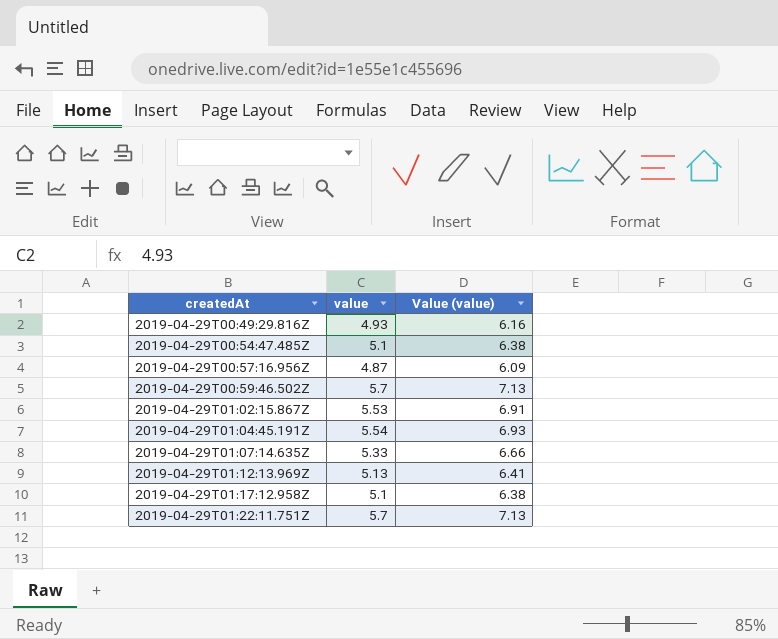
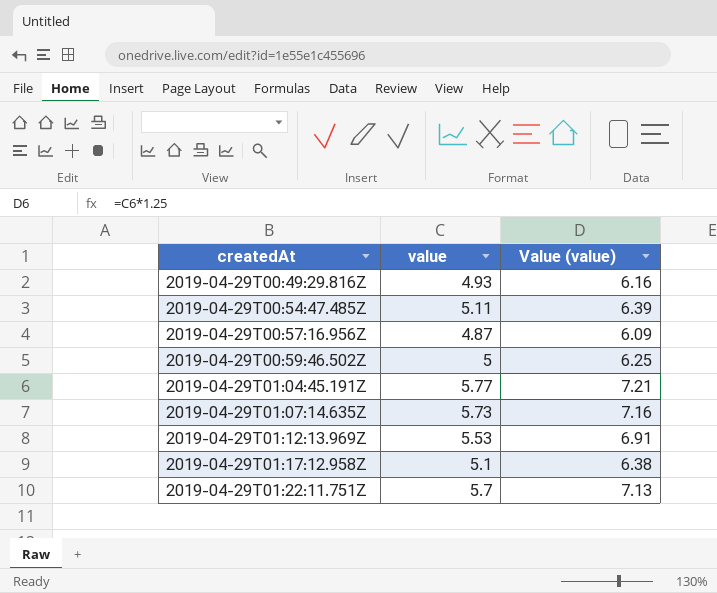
row 2019-04-29T01:02:15.867Z: 5.53 | 6.91 -> none
2019-04-29T00:54:47.485Z | value: 5.1 -> 5.11
2019-04-29T00:54:47.485Z | Value (value): 6.38 -> 6.39
2019-04-29T00:59:46.502Z | value: 5.7 -> 5
2019-04-29T00:59:46.502Z | Value (value): 7.13 -> 6.25
2019-04-29T01:04:45.191Z | value: 5.54 -> 5.77
2019-04-29T01:04:45.191Z | Value (value): 6.93 -> 7.21
2019-04-29T01:07:14.635Z | value: 5.33 -> 5.73
2019-04-29T01:07:14.635Z | Value (value): 6.66 -> 7.16
2019-04-29T01:12:13.969Z | value: 5.13 -> 5.53
2019-04-29T01:12:13.969Z | Value (value): 6.41 -> 6.91

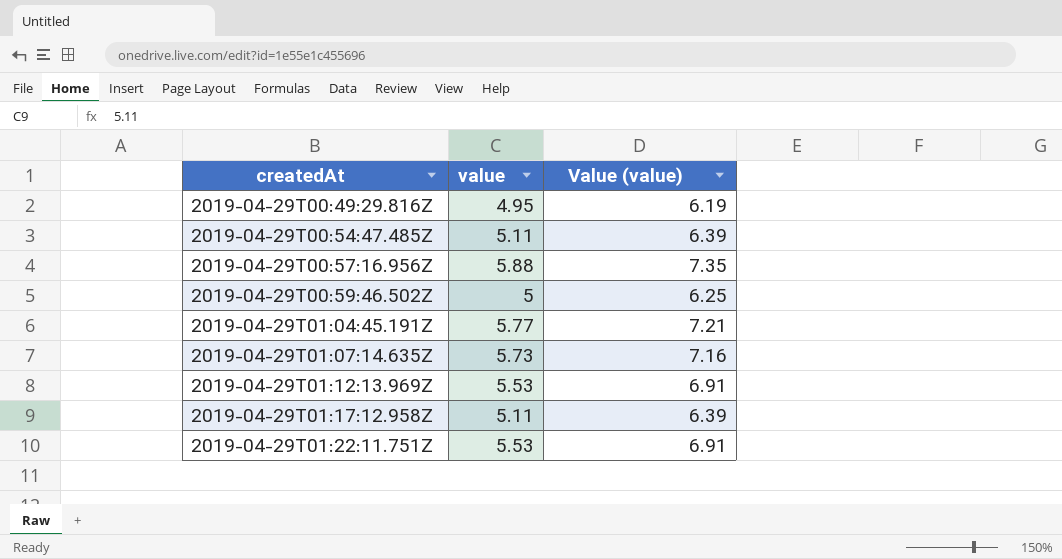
2019-04-29T00:49:29.816Z | value: 4.93 -> 4.95
2019-04-29T00:49:29.816Z | Value (value): 6.16 -> 6.19
2019-04-29T00:57:16.956Z | value: 4.87 -> 5.88
2019-04-29T00:57:16.956Z | Value (value): 6.09 -> 7.35
2019-04-29T01:17:12.958Z | value: 5.1 -> 5.11
2019-04-29T01:17:12.958Z | Value (value): 6.38 -> 6.39
2019-04-29T01:22:11.751Z | value: 5.7 -> 5.53
2019-04-29T01:22:11.751Z | Value (value): 7.13 -> 6.91

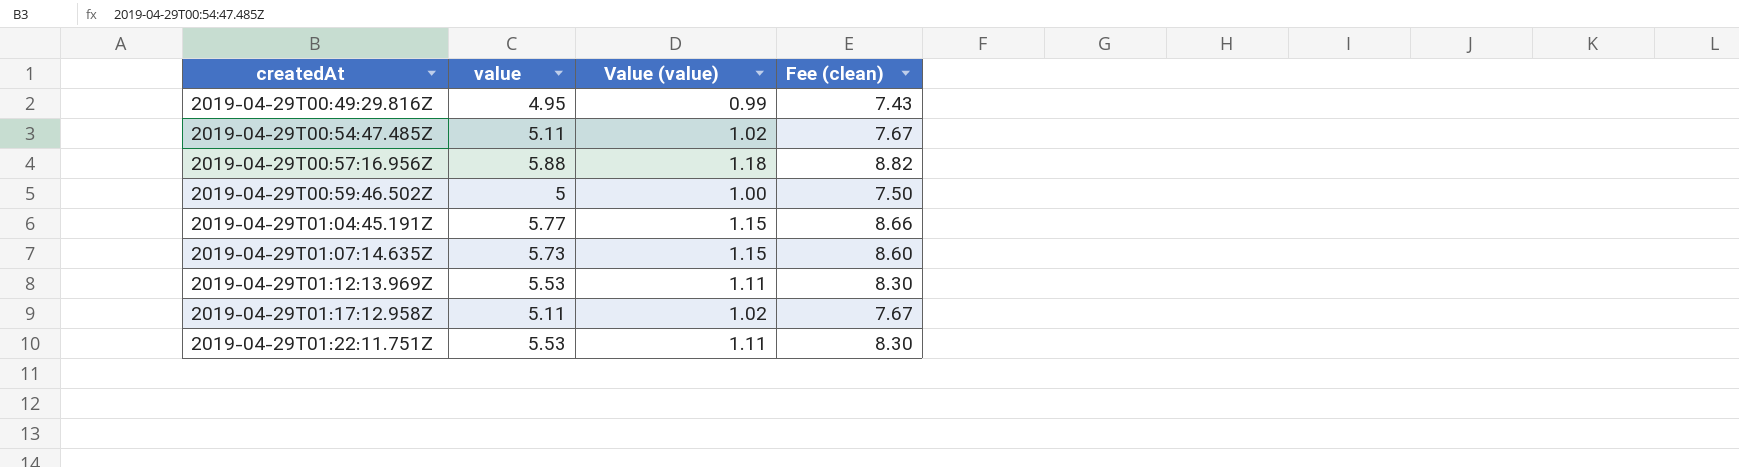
column Value (value) | formula: [value] * 1.25 -> [value] * 0.2
column Fee (clean) | formula: none -> [value] * 1.5

